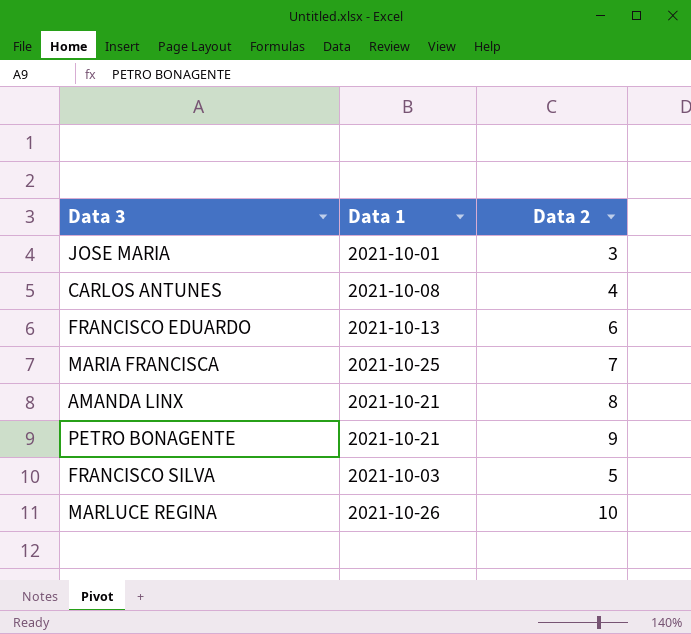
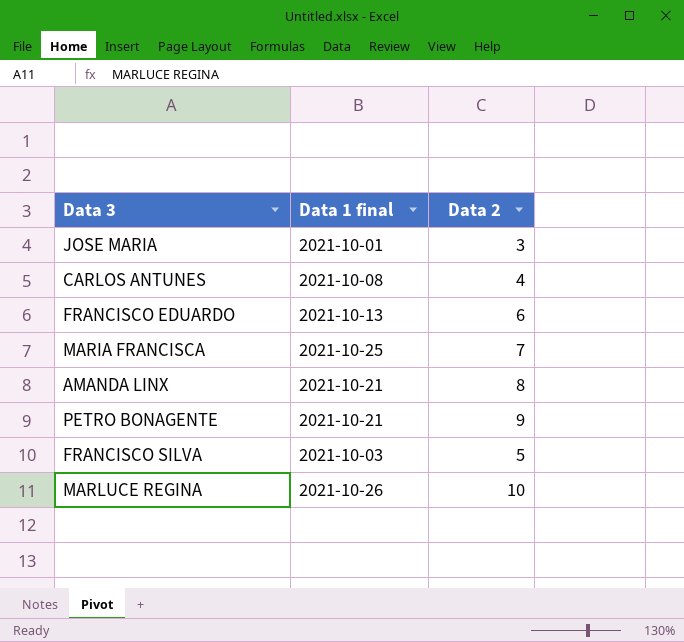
column name: Data 1 -> Data 1 final

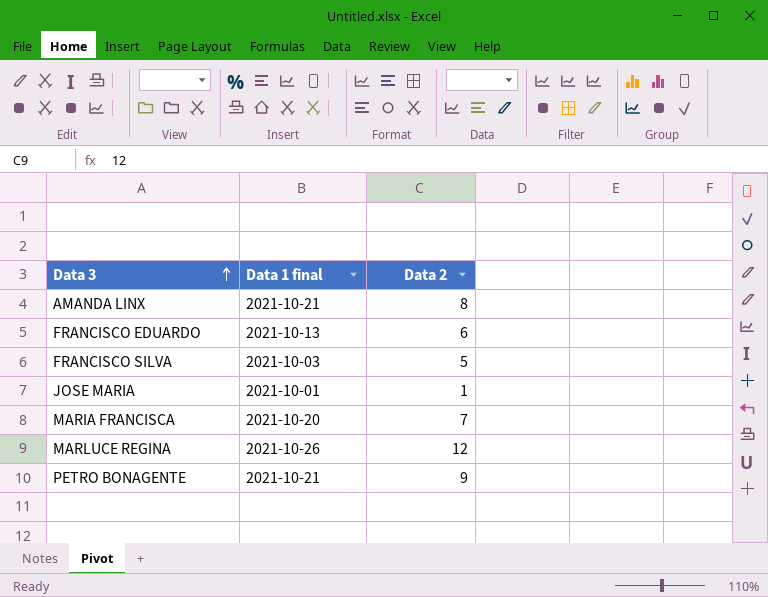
row order: none -> Data 3 ascending
row CARLOS ANTUNES: 2021-10-08 | 4 -> none
JOSE MARIA | Data 2: 3 -> 1
MARIA FRANCISCA | Data 1 final: 2021-10-25 -> 2021-10-20
MARLUCE REGINA | Data 2: 10 -> 12

